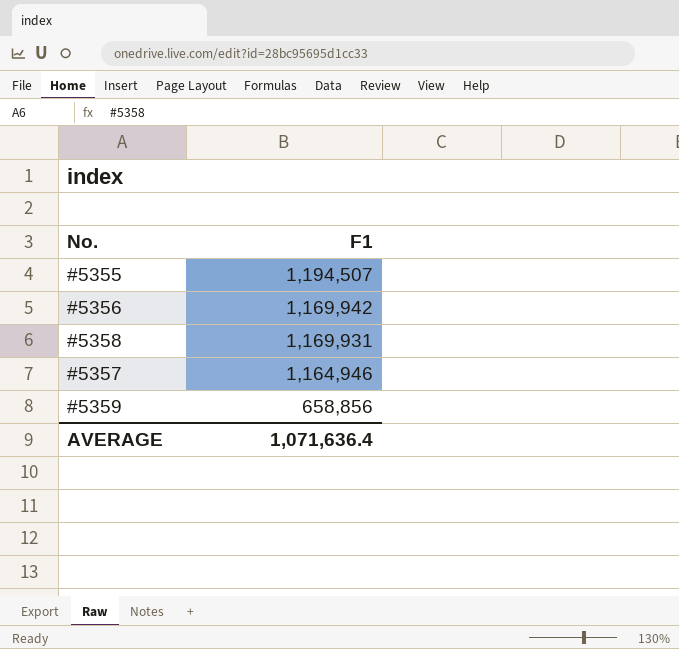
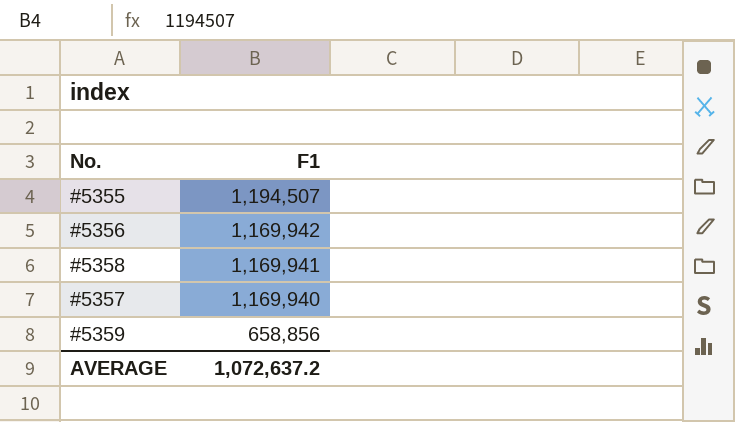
#5358 | F1: 1,169,931 -> 1,169,941
#5357 | F1: 1,164,946 -> 1,169,940
AVERAGE | F1: 1,071,636.4 -> 1,072,637.2

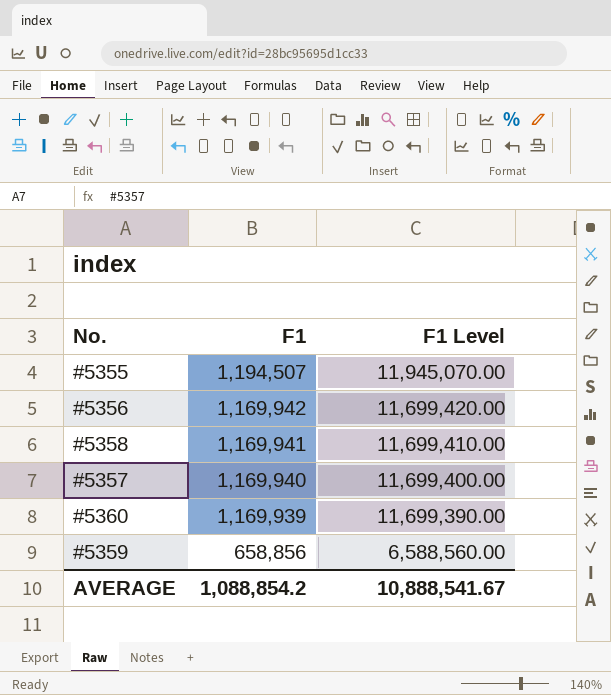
column F1 Level | formula: none -> [F1] * 10
row #5360: none -> 1,169,939 | 11,699,390.00
AVERAGE | F1: 1,072,637.2 -> 1,088,854.2

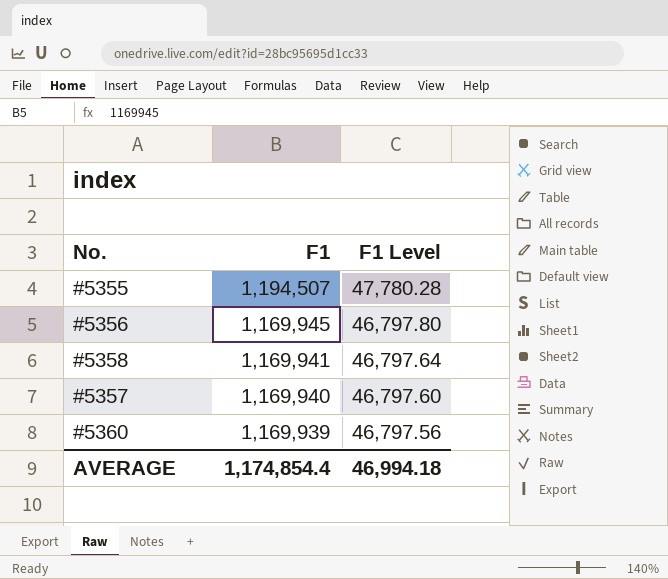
column F1 Level | formula: [F1] * 10 -> [F1] * 0.04
row #5359: 658,856 | 6,588,560.00 -> none
#5356 | F1: 1,169,942 -> 1,169,945
AVERAGE | F1: 1,088,854.2 -> 1,174,854.4
AVERAGE | F1 Level: 10,888,541.67 -> 46,994.18

